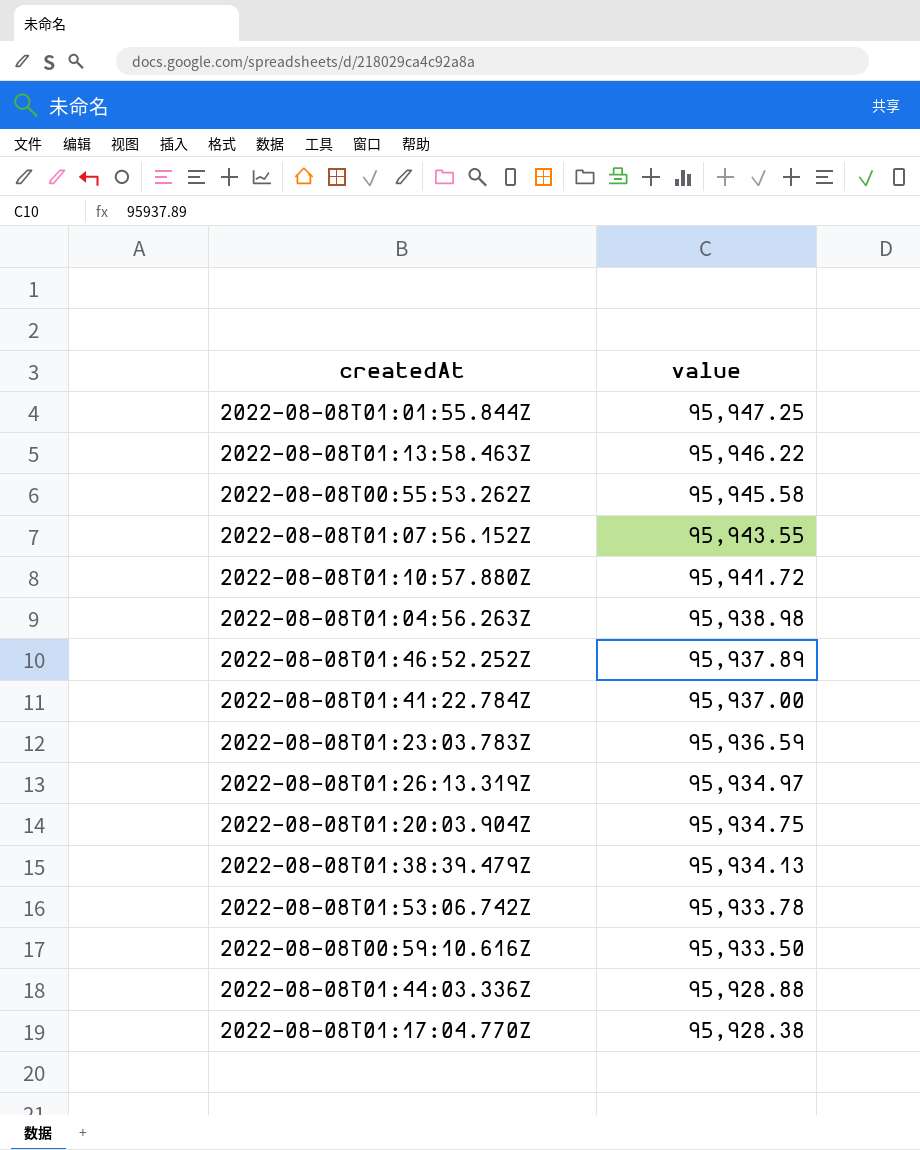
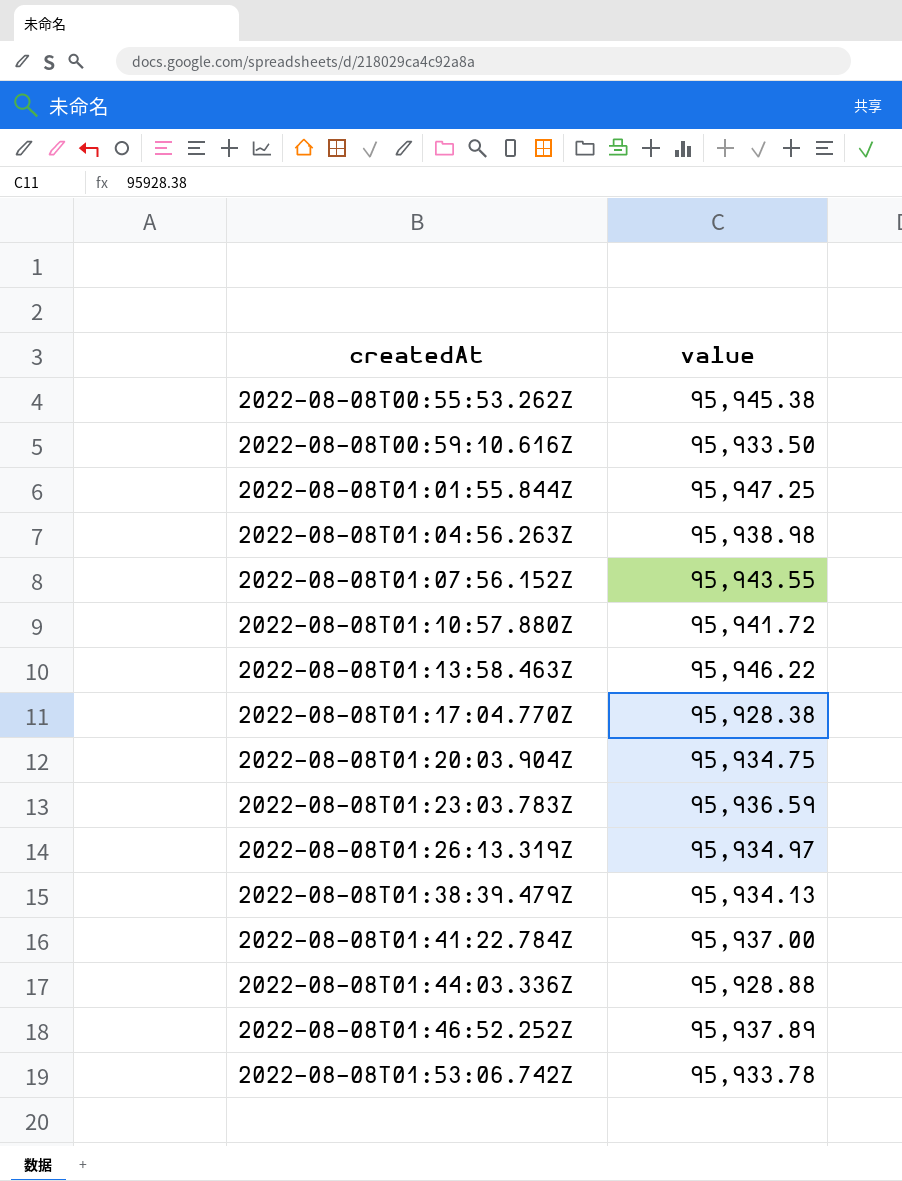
row order: value descending -> createdAt ascending
2022-08-08T00:55:53.262Z | value: 95,945.58 -> 95,945.38

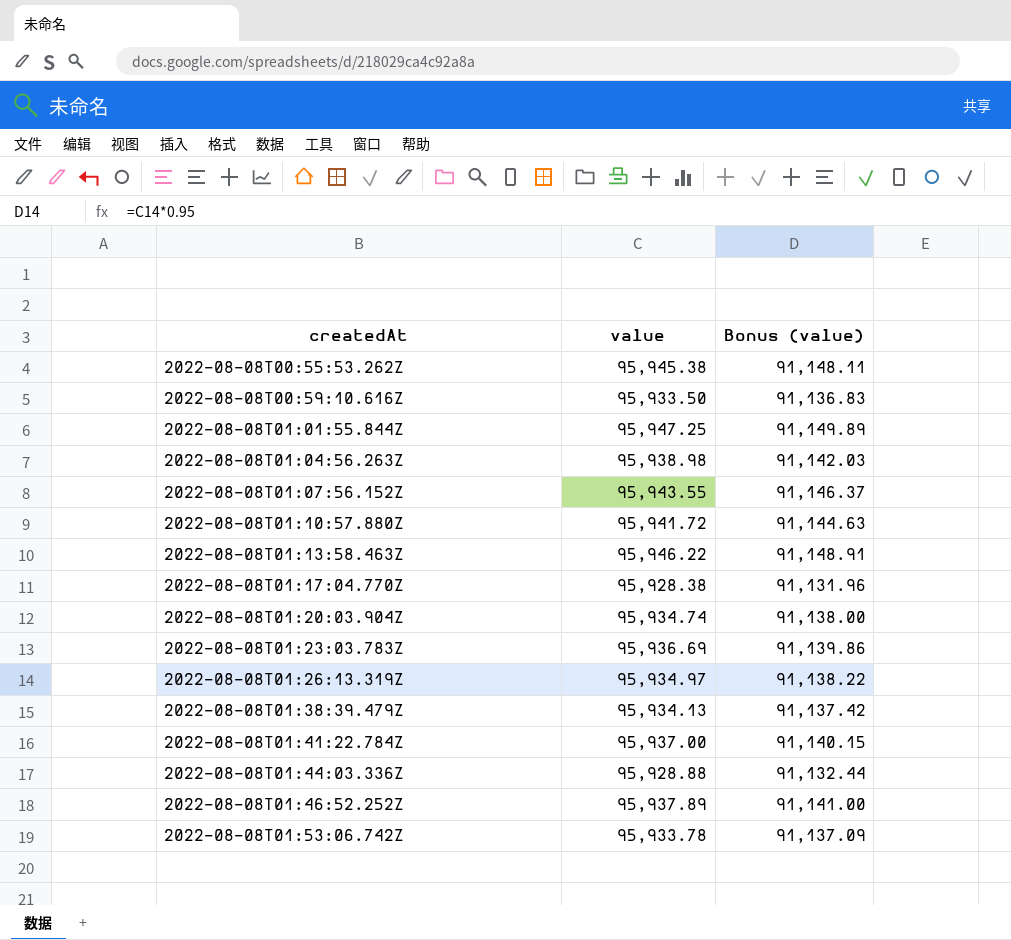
column Bonus (value) | formula: none -> [value] * 0.95
2022-08-08T01:20:03.904Z | value: 95,934.75 -> 95,934.74
2022-08-08T01:23:03.783Z | value: 95,936.59 -> 95,936.69

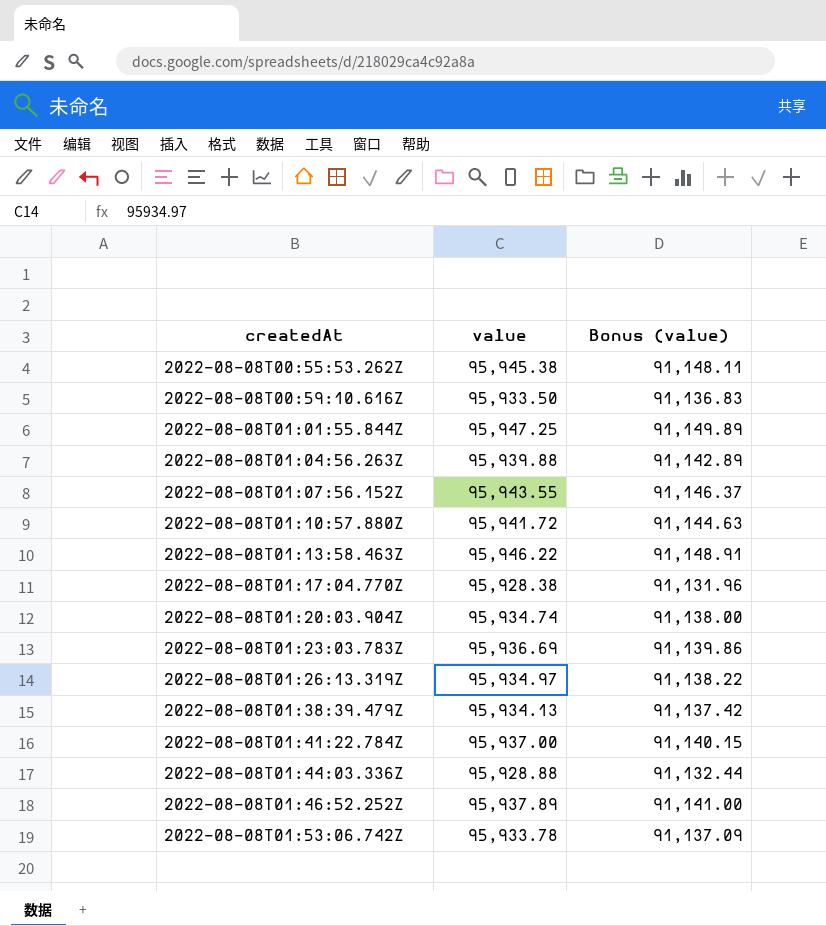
2022-08-08T01:04:56.263Z | value: 95,938.98 -> 95,939.88
2022-08-08T01:04:56.263Z | Bonus (value): 91,142.03 -> 91,142.89

